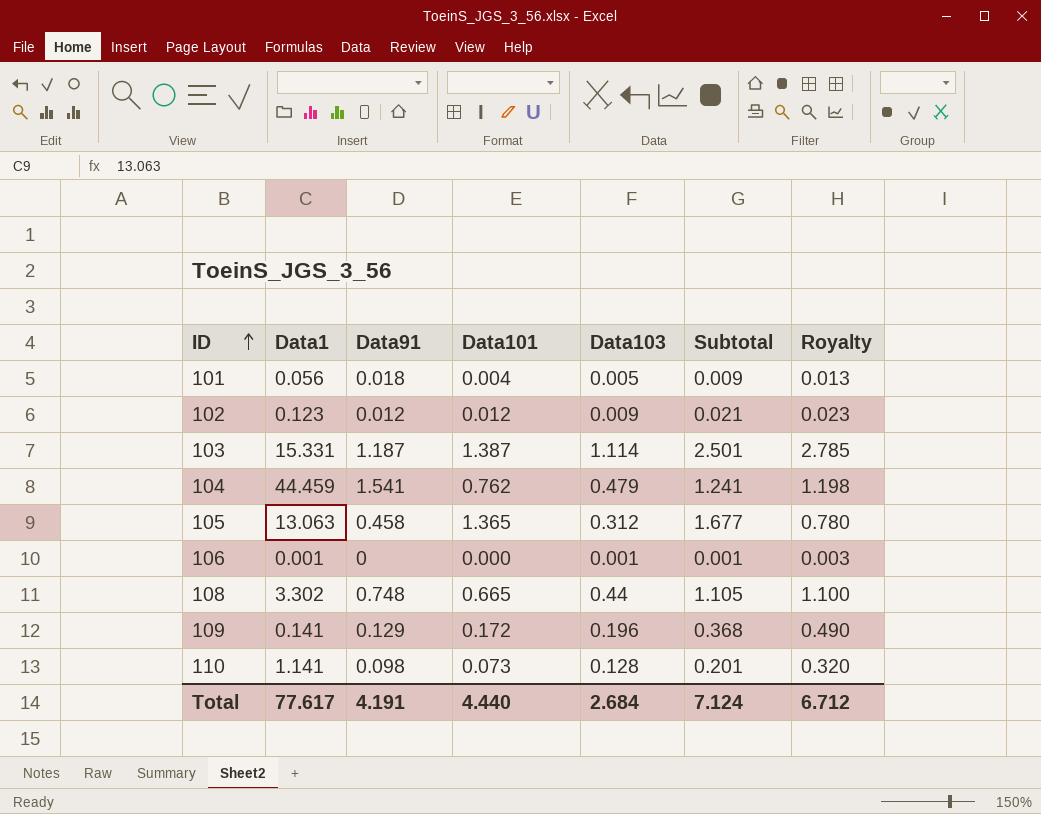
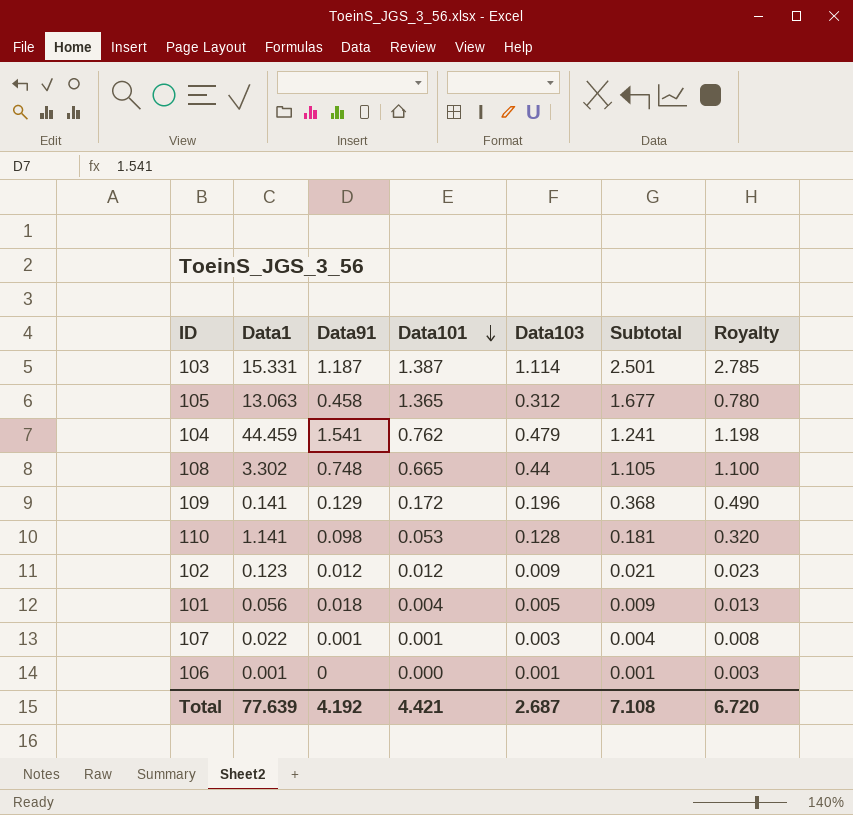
row order: ID ascending -> Data101 descending
110 | Data101: 0.073 -> 0.053
110 | Subtotal: 0.201 -> 0.181
row 107: none -> 0.022 | 0.001 | 0.001 | 0.003 | 0.004 | 0.008
Total | Data1: 77.617 -> 77.639
Total | Data91: 4.191 -> 4.192
Total | Data101: 4.440 -> 4.421
Total | Data103: 2.684 -> 2.687
Total | Subtotal: 7.124 -> 7.108
Total | Royalty: 6.712 -> 6.720

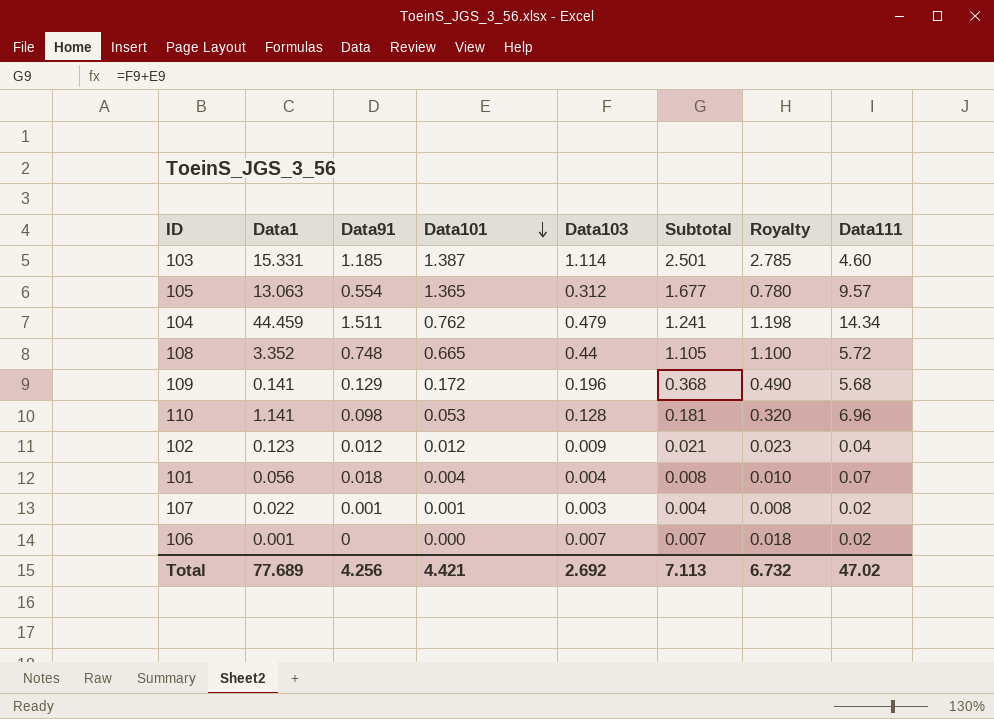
column Data111 | position: none -> 8
103 | Data91: 1.187 -> 1.185
105 | Data91: 0.458 -> 0.554
104 | Data91: 1.541 -> 1.511
108 | Data1: 3.302 -> 3.352
101 | Data103: 0.005 -> 0.004
101 | Subtotal: 0.009 -> 0.008
101 | Royalty: 0.013 -> 0.010
106 | Data103: 0.001 -> 0.007
106 | Subtotal: 0.001 -> 0.007
106 | Royalty: 0.003 -> 0.018
Total | Data1: 77.639 -> 77.689
Total | Data91: 4.192 -> 4.256
Total | Data103: 2.687 -> 2.692
Total | Subtotal: 7.108 -> 7.113
Total | Royalty: 6.720 -> 6.732

